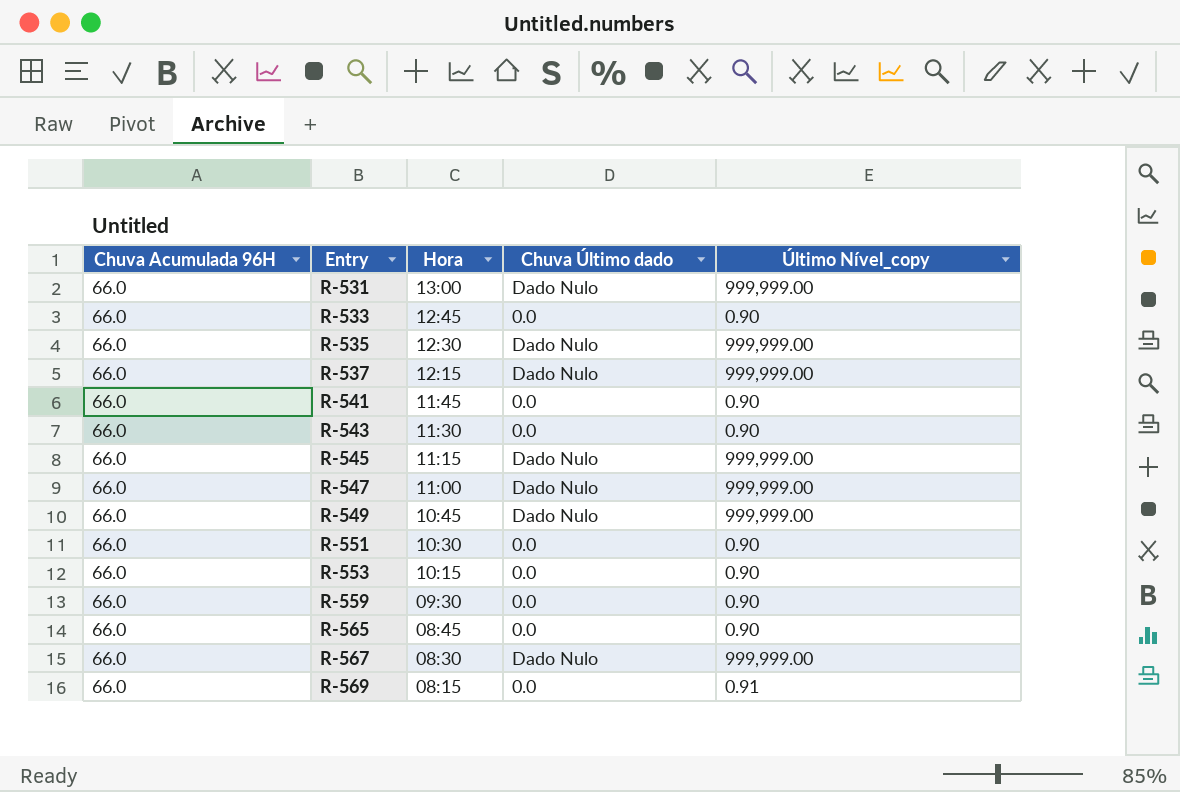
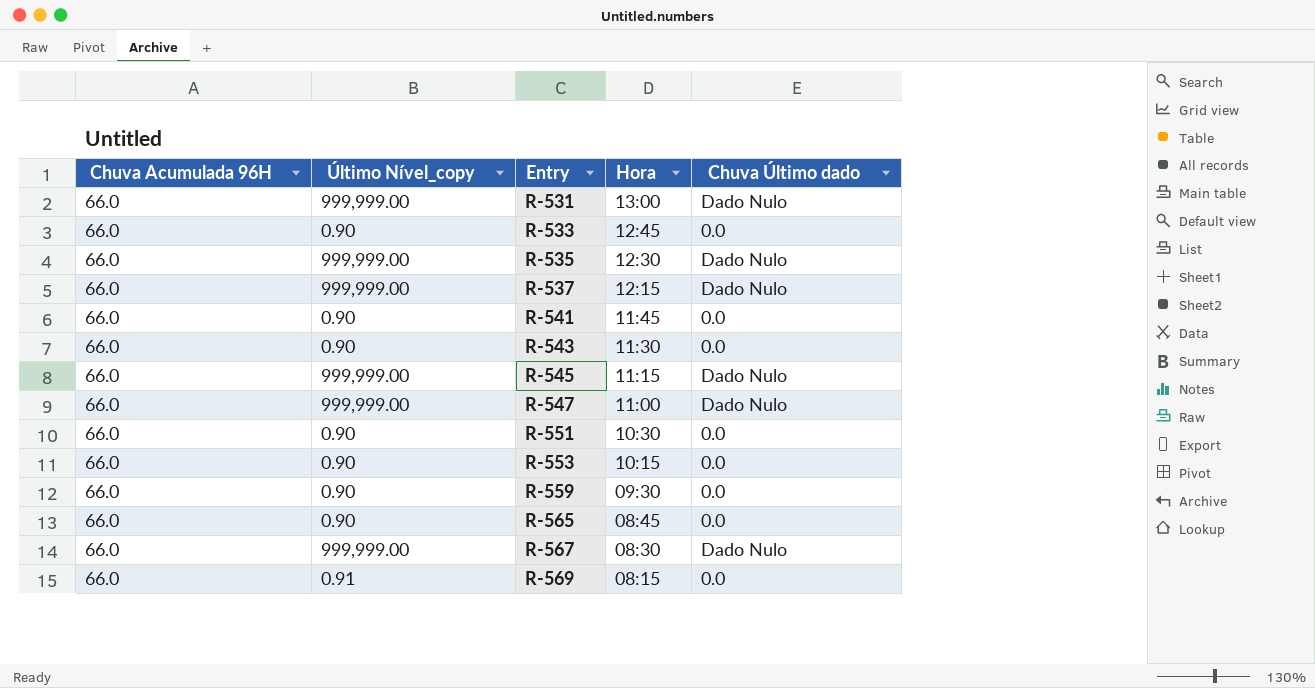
column Último Nível_copy | position: 5 -> 2
row R-549: 66.0 | 10:45 | Dado Nulo | 999,999.00 -> none

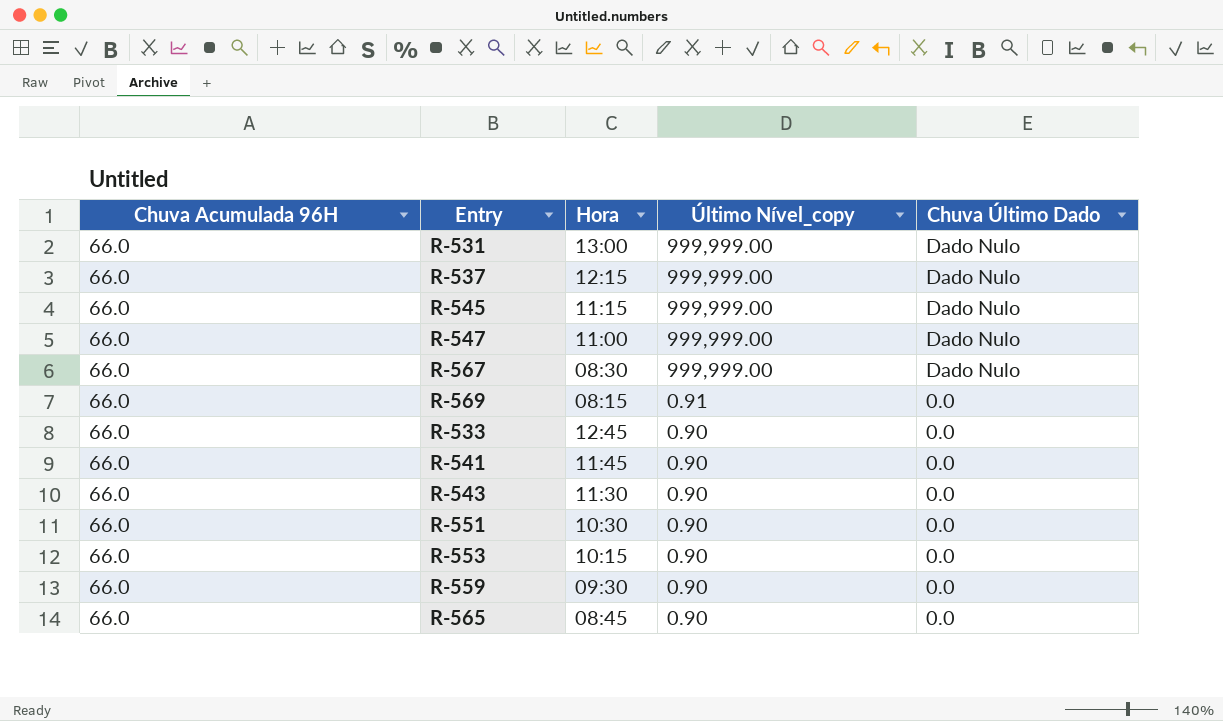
row order: Entry ascending -> Último Nível_copy descending
column Último Nível_copy | position: 2 -> 4
column name: Chuva Último dado -> Chuva Último Dado
row R-535: 66.0 | 999,999.00 | 12:30 | Dado Nulo -> none

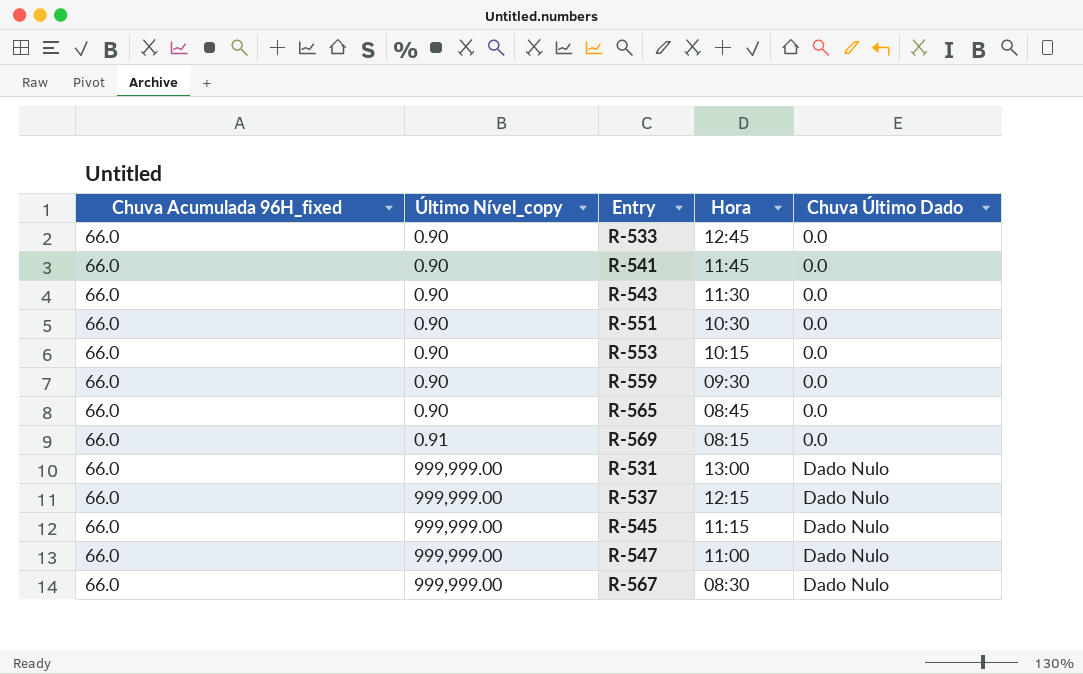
row order: Último Nível_copy descending -> Último Nível_copy ascending
column name: Chuva Acumulada 96H -> Chuva Acumulada 96H_fixed
column Último Nível_copy | position: 4 -> 2

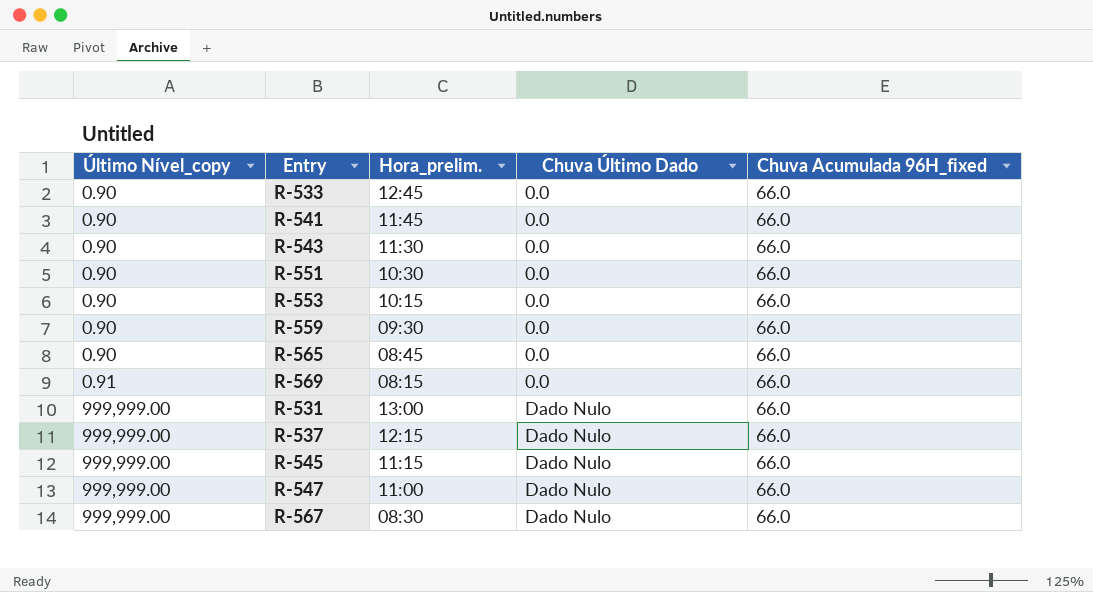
column name: Hora -> Hora_prelim.
column Chuva Acumulada 96H_fixed | position: 1 -> 5

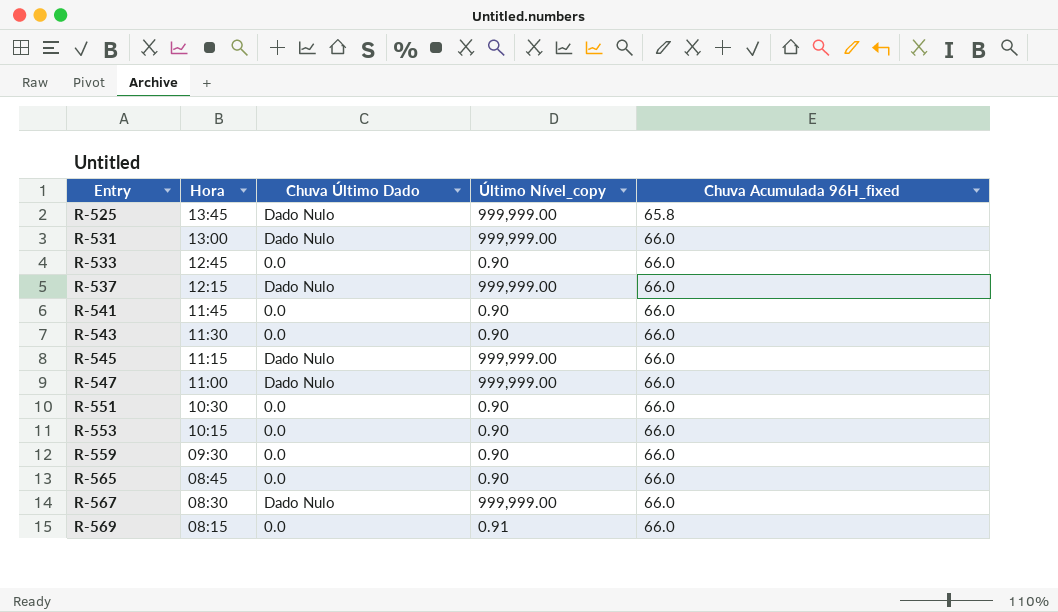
row order: Último Nível_copy ascending -> Entry ascending
column name: Hora_prelim. -> Hora
column Último Nível_copy | position: 1 -> 4
row R-525: none -> 13:45 | Dado Nulo | 999,999.00 | 65.8

